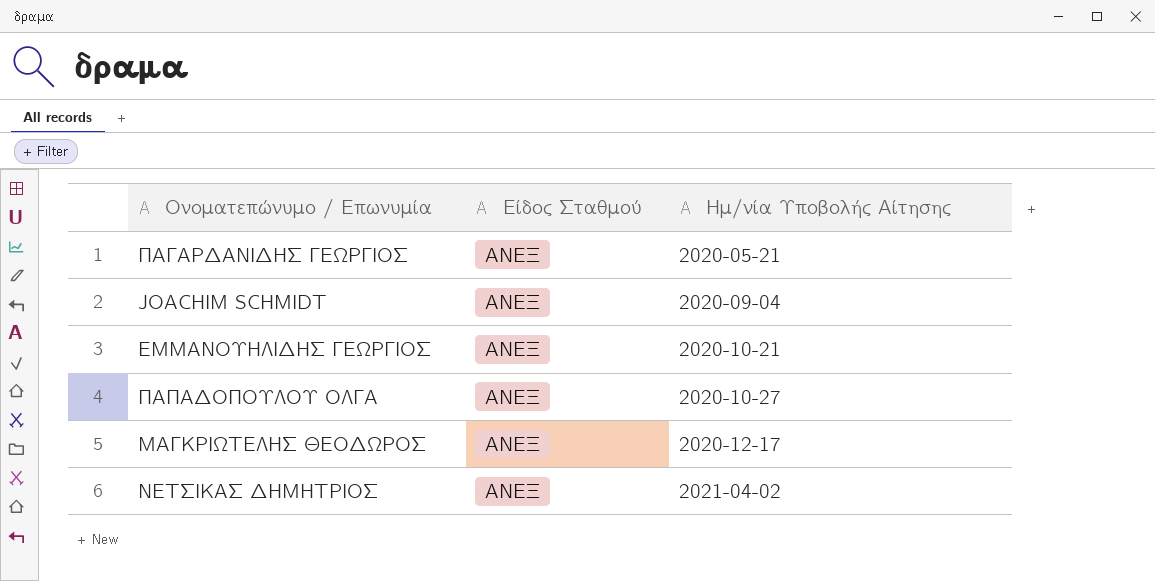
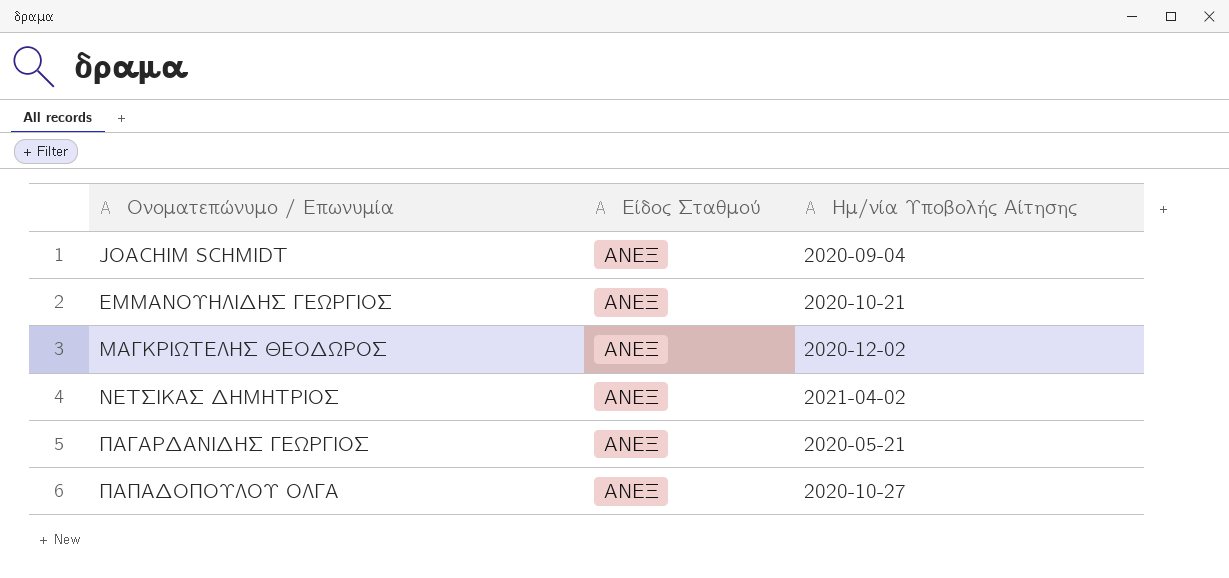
row order: Ημ/νία Υποβολής Αίτησης ascending -> Ονοματεπώνυμο / Επωνυμία ascending
ΜΑΓΚΡΙΩΤΕΛΗΣ ΘΕΟΔΩΡΟΣ | Ημ/νία Υποβολής Αίτησης: 2020-12-17 -> 2020-12-02

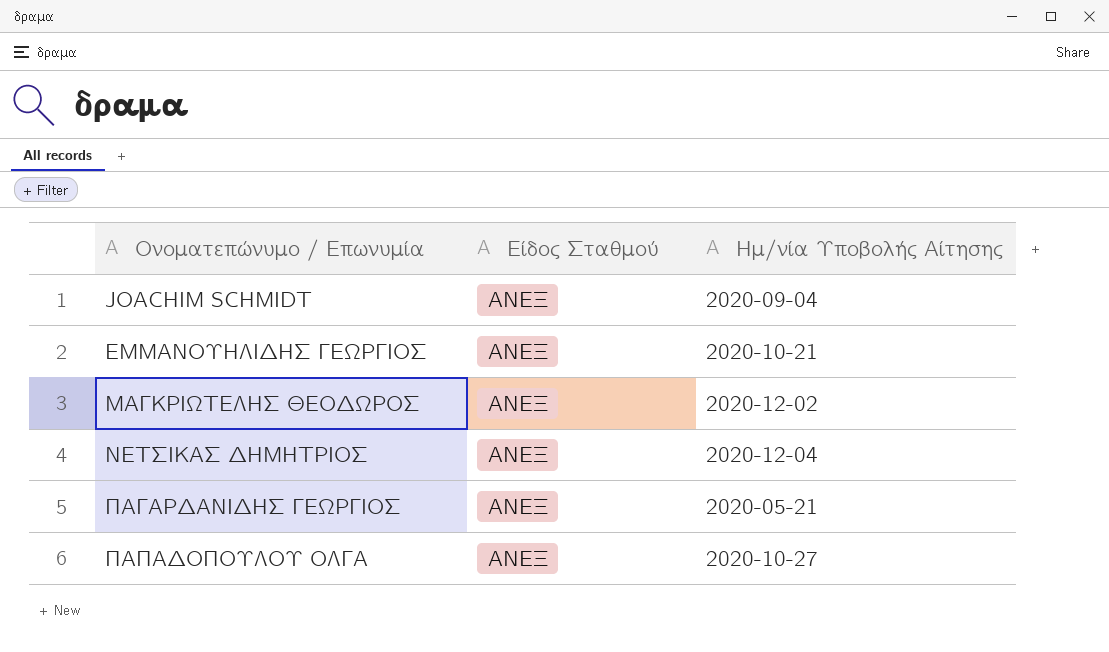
ΝΕΤΣΙΚΑΣ ΔΗΜΗΤΡΙΟΣ | Ημ/νία Υποβολής Αίτησης: 2021-04-02 -> 2020-12-04

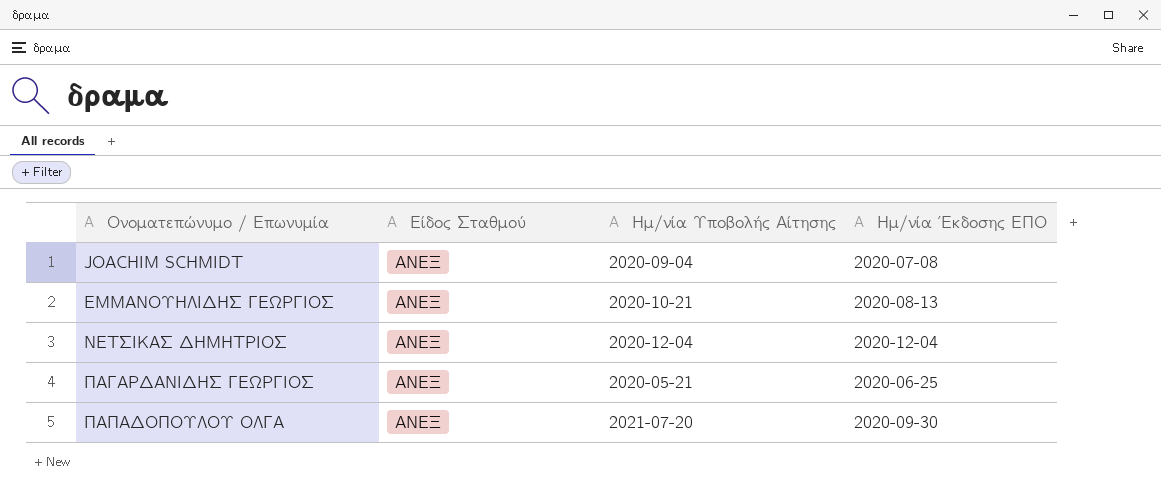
column Ημ/νία Έκδοσης ΕΠΟ | position: none -> 4
row ΜΑΓΚΡΙΩΤΕΛΗΣ ΘΕΟΔΩΡΟΣ: ΑΝΕΞ | 2020-12-02 -> none
ΠΑΠΑΔΟΠΟΥΛΟΥ ΟΛΓΑ | Ημ/νία Υποβολής Αίτησης: 2020-10-27 -> 2021-07-20

